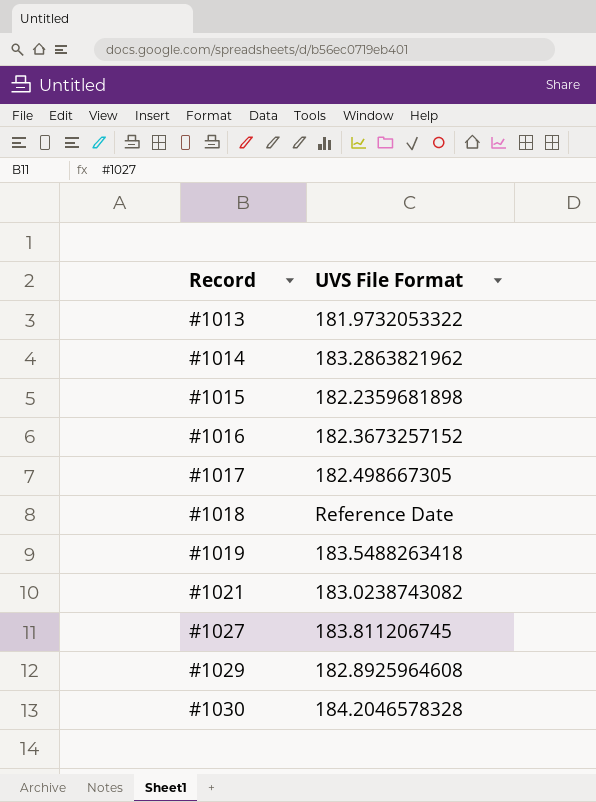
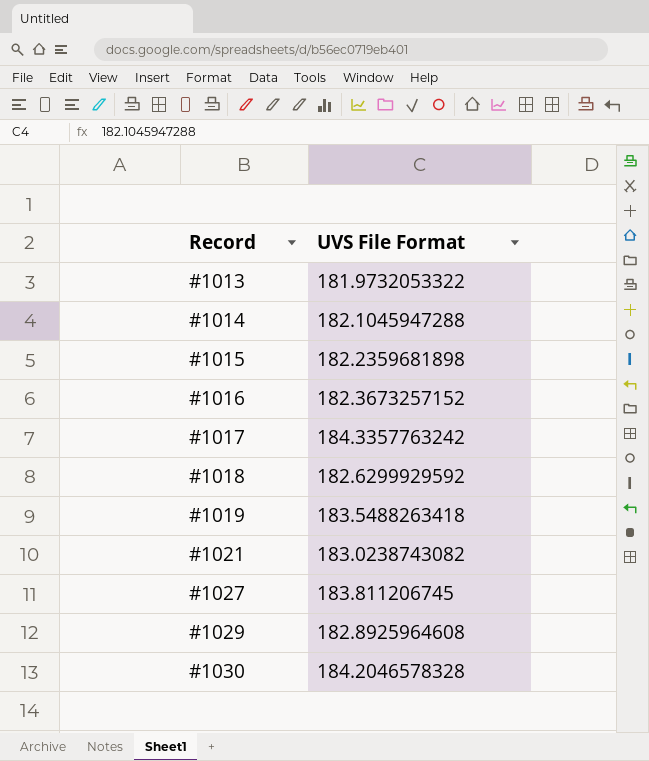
#1014 | UVS File Format: 183.2863821962 -> 182.1045947288
#1017 | UVS File Format: 182.498667305 -> 184.3357763242
#1018 | UVS File Format: Reference Date -> 182.6299929592

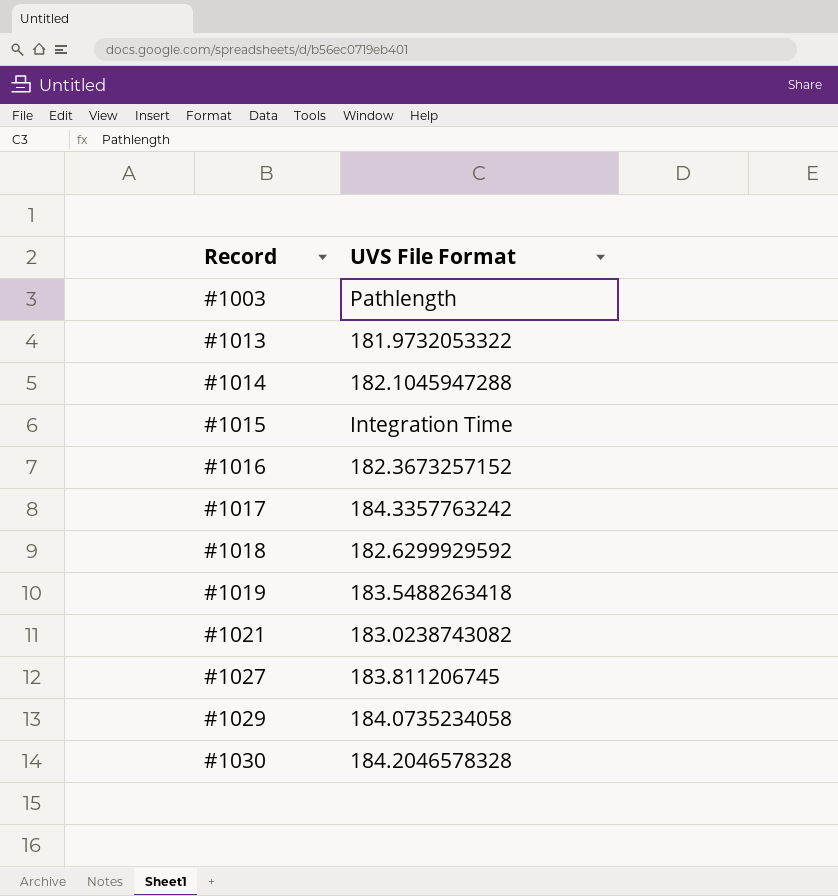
row #1003: none -> Pathlength
#1015 | UVS File Format: 182.2359681898 -> Integration Time
#1029 | UVS File Format: 182.8925964608 -> 184.0735234058

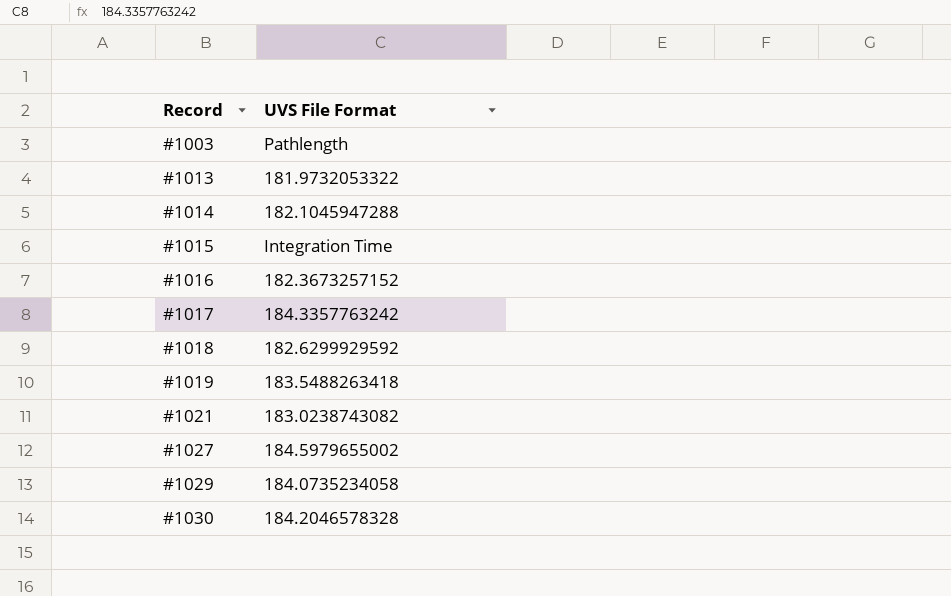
#1027 | UVS File Format: 183.811206745 -> 184.5979655002

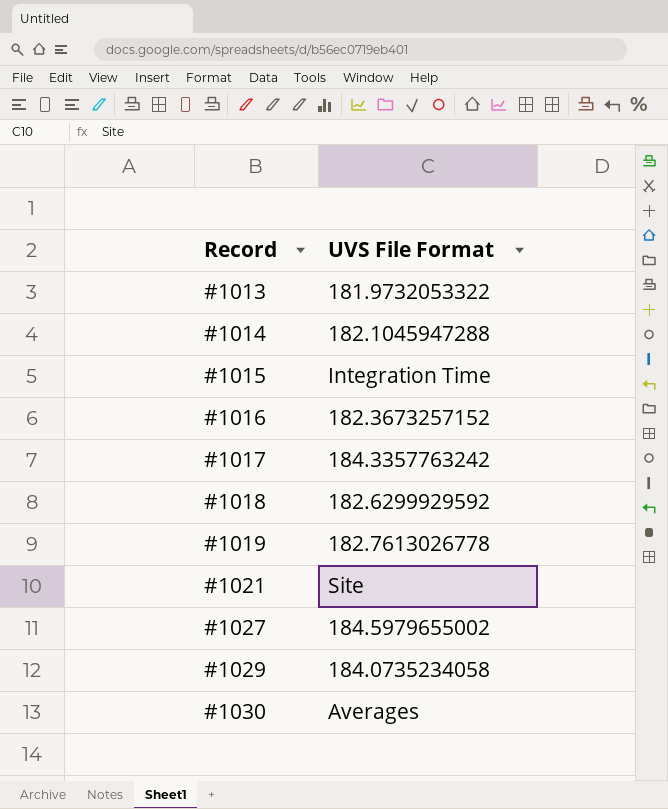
row #1003: Pathlength -> none
#1019 | UVS File Format: 183.5488263418 -> 182.7613026778
#1021 | UVS File Format: 183.0238743082 -> Site
#1030 | UVS File Format: 184.2046578328 -> Averages

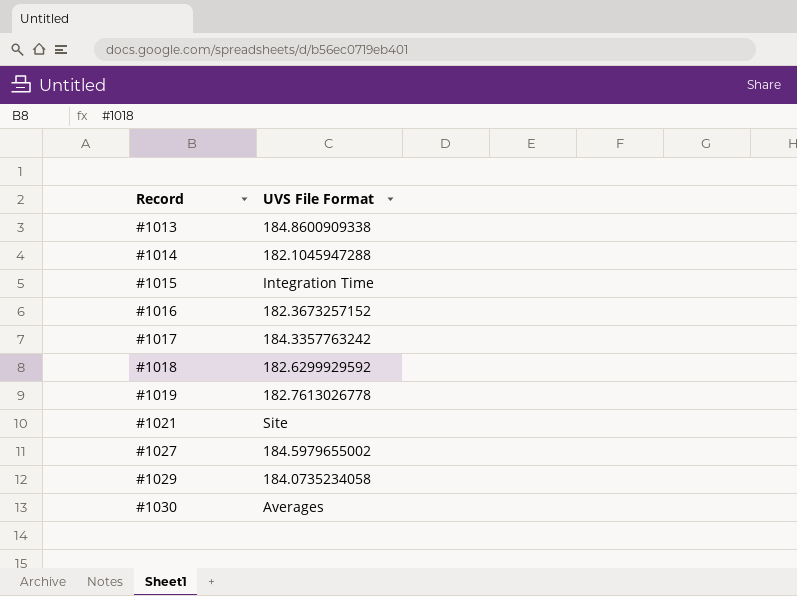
#1013 | UVS File Format: 181.9732053322 -> 184.8600909338

